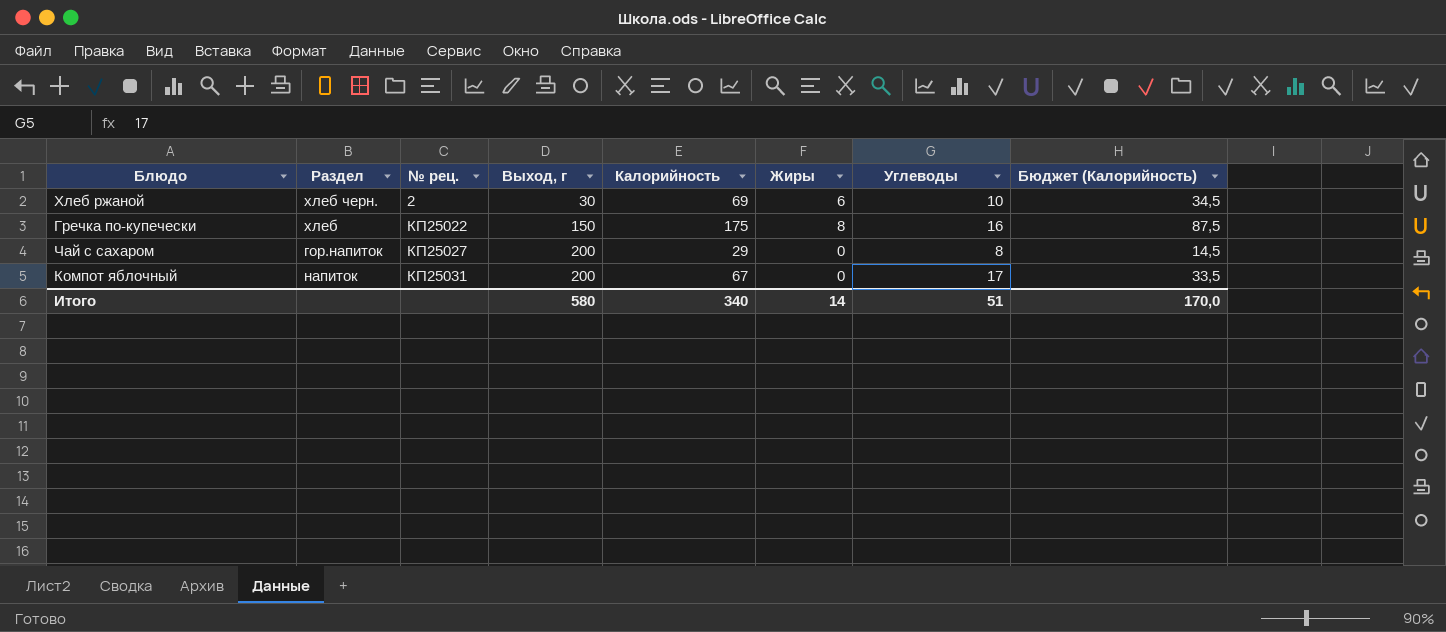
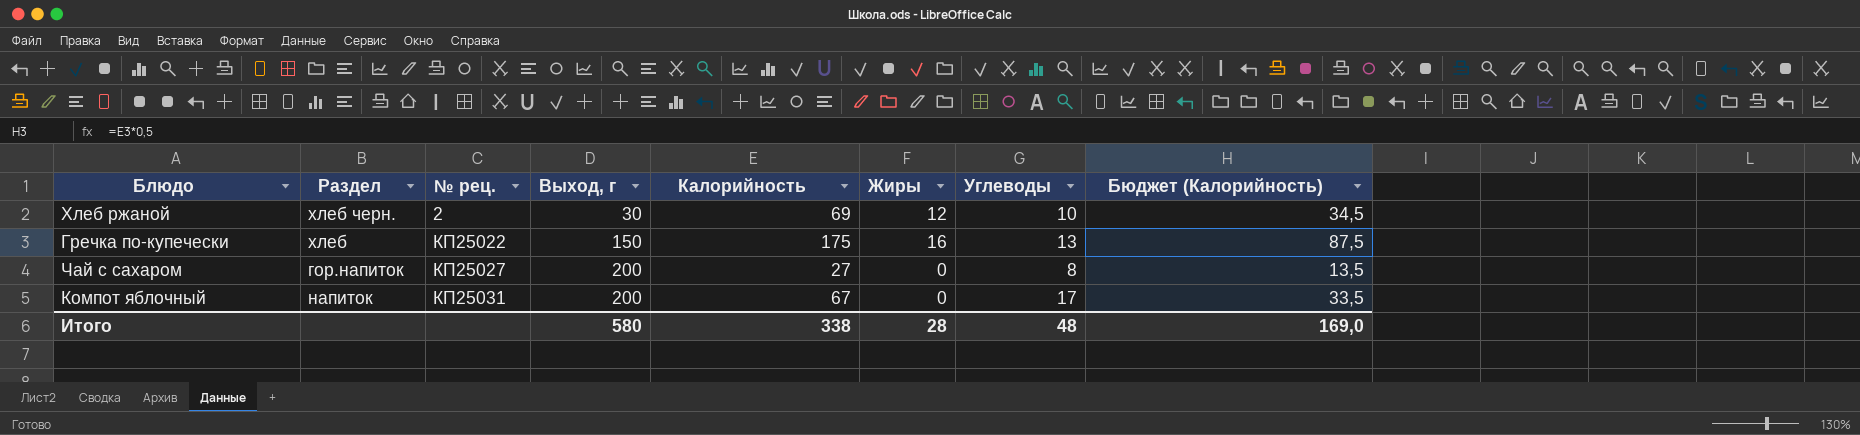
Хлеб ржаной | Жиры: 6 -> 12
Гречка по-купечески | Жиры: 8 -> 16
Гречка по-купечески | Углеводы: 16 -> 13
Чай с сахаром | Калорийность: 29 -> 27
Чай с сахаром | Бюджет (Калорийность): 14,5 -> 13,5
Итого | Калорийность: 340 -> 338
Итого | Жиры: 14 -> 28
Итого | Углеводы: 51 -> 48
Итого | Бюджет (Калорийность): 170,0 -> 169,0

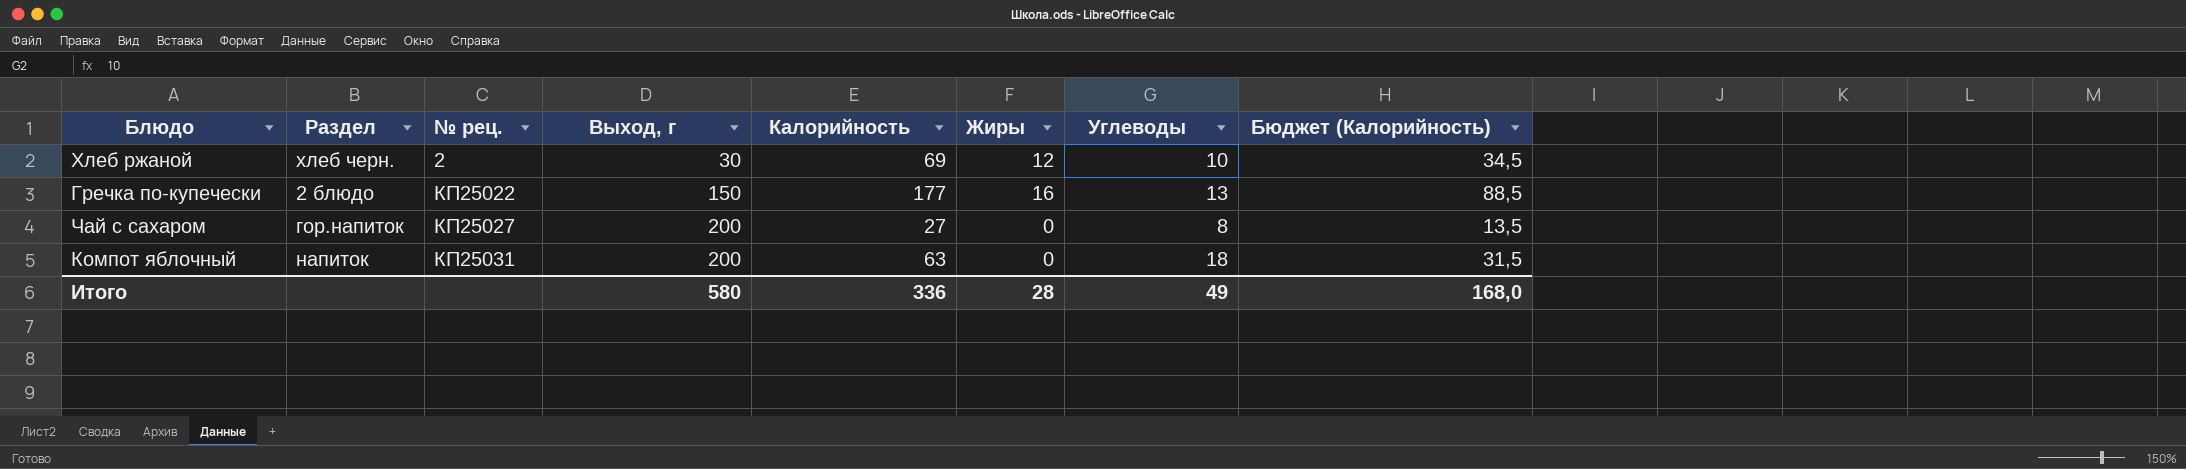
Гречка по-купечески | Раздел: хлеб -> 2 блюдо
Гречка по-купечески | Калорийность: 175 -> 177
Гречка по-купечески | Бюджет (Калорийность): 87,5 -> 88,5
Компот яблочный | Калорийность: 67 -> 63
Компот яблочный | Углеводы: 17 -> 18
Компот яблочный | Бюджет (Калорийность): 33,5 -> 31,5
Итого | Калорийность: 338 -> 336
Итого | Углеводы: 48 -> 49
Итого | Бюджет (Калорийность): 169,0 -> 168,0

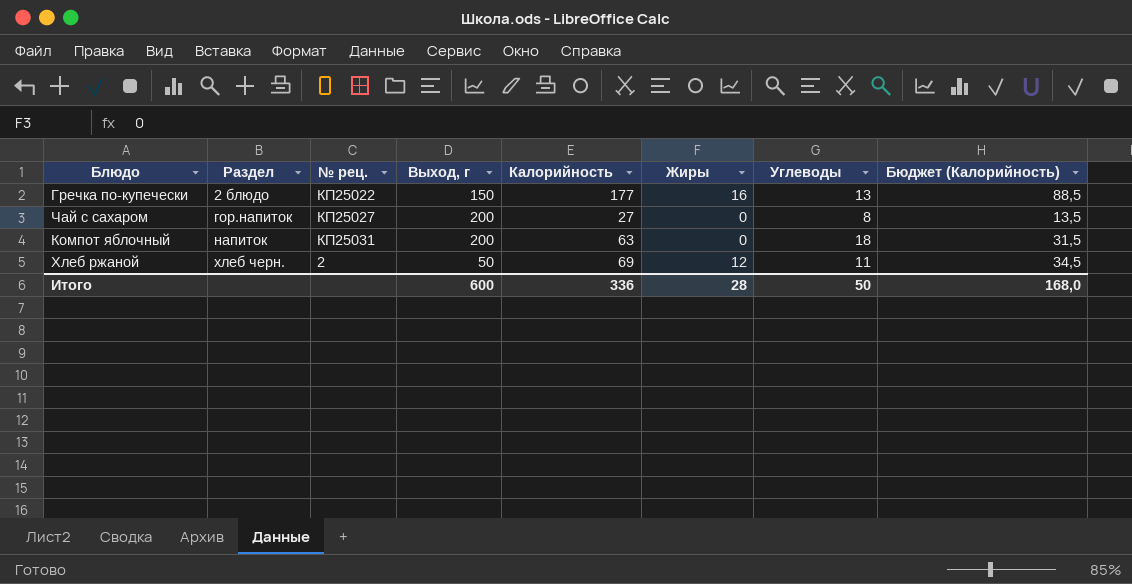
row order: № рец. ascending -> Раздел ascending
Хлеб ржаной | Выход, г: 30 -> 50
Хлеб ржаной | Углеводы: 10 -> 11
Итого | Выход, г: 580 -> 600
Итого | Углеводы: 49 -> 50

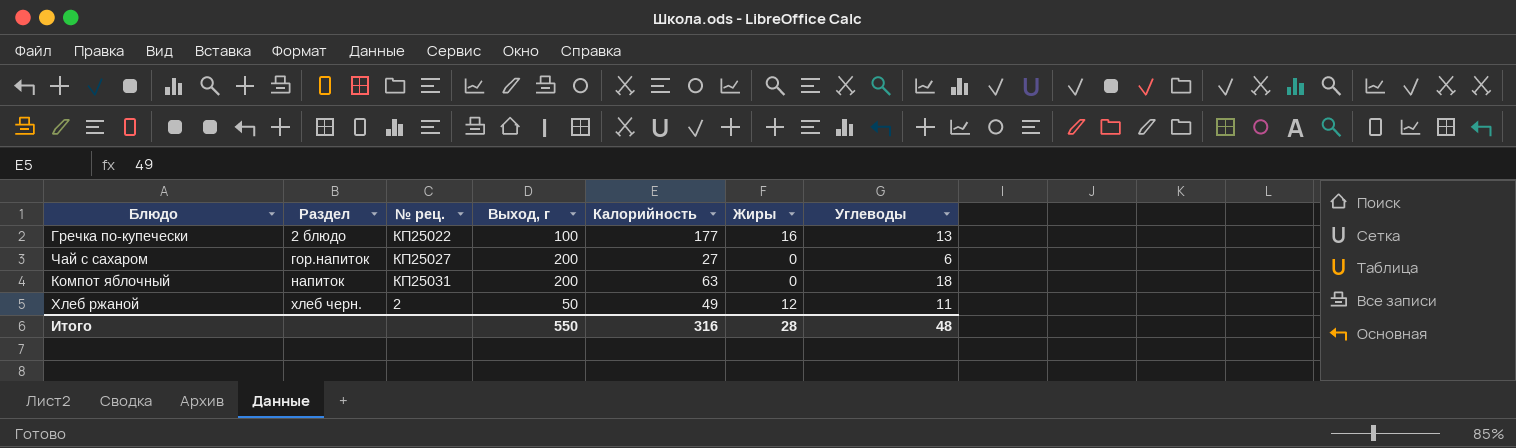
column Бюджет (Калорийность) | formula: [Калорийность] * 0,5 -> none
Гречка по-купечески | Выход, г: 150 -> 100
Чай с сахаром | Углеводы: 8 -> 6
Хлеб ржаной | Калорийность: 69 -> 49
Итого | Выход, г: 600 -> 550
Итого | Калорийность: 336 -> 316
Итого | Углеводы: 50 -> 48

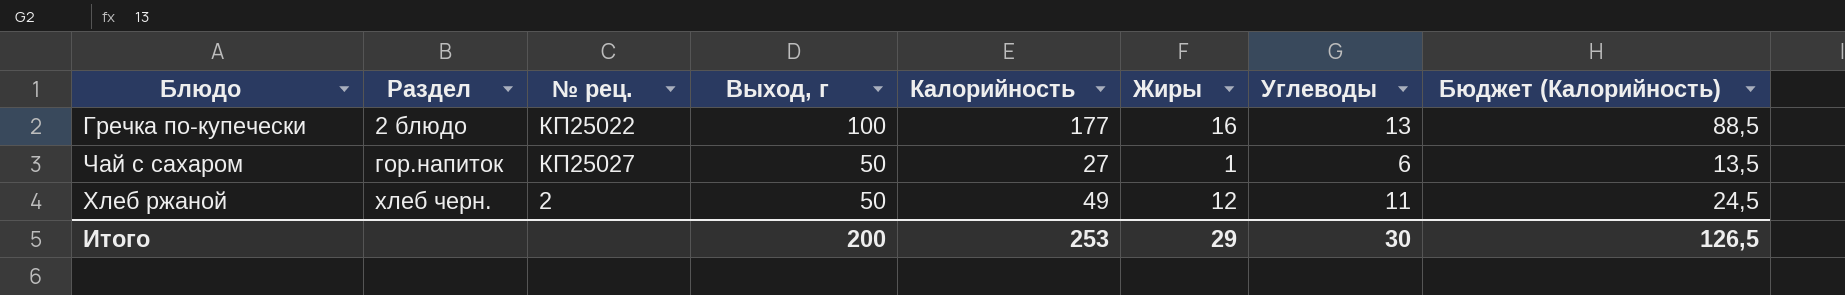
column Бюджет (Калорийность) | formula: none -> [Калорийность] * 0,5
row Компот яблочный: напиток | КП25031 | 200 | 63 | 0 | 18 -> none
Чай с сахаром | Выход, г: 200 -> 50
Чай с сахаром | Жиры: 0 -> 1
Итого | Выход, г: 550 -> 200
Итого | Калорийность: 316 -> 253
Итого | Жиры: 28 -> 29
Итого | Углеводы: 48 -> 30

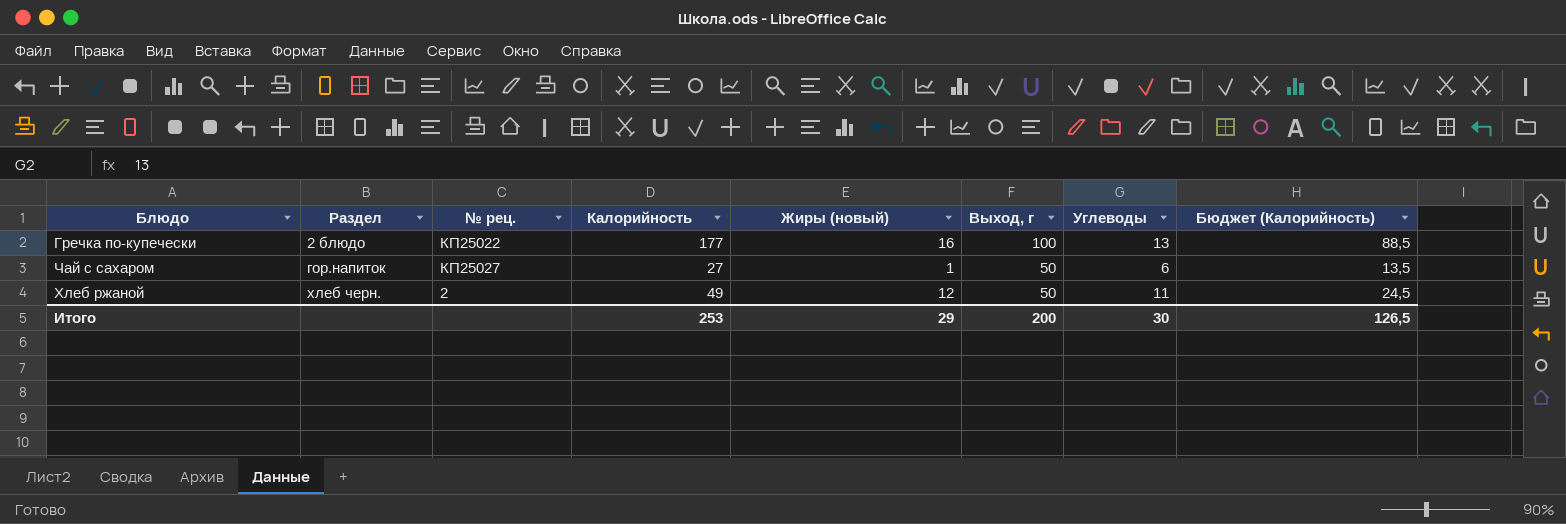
column name: Жиры -> Жиры (новый)
column Выход, г | position: 4 -> 6

